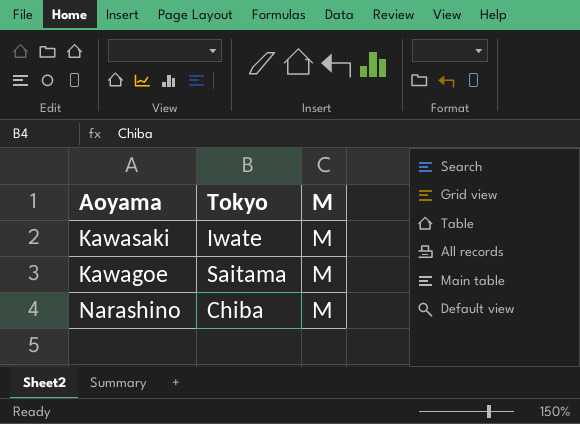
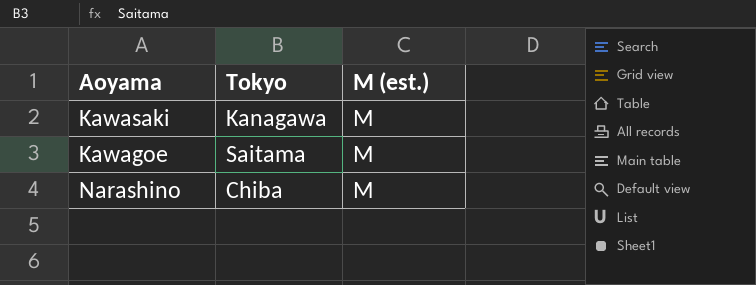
column name: M -> M (est.)
Kawasaki | Tokyo: Iwate -> Kanagawa

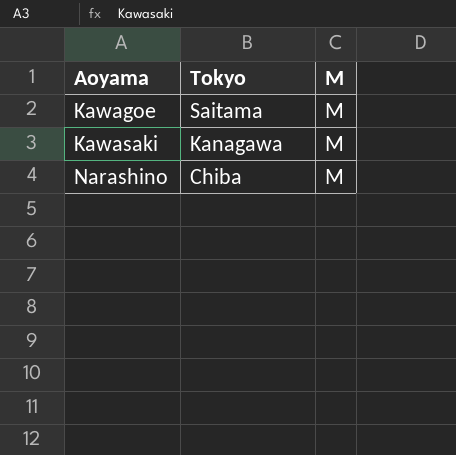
row order: none -> Aoyama ascending
column name: M (est.) -> M

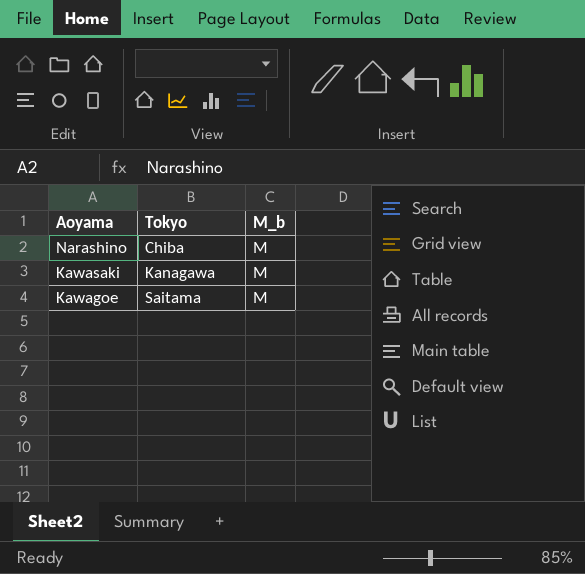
row order: Aoyama ascending -> Aoyama descending
column name: M -> M_b

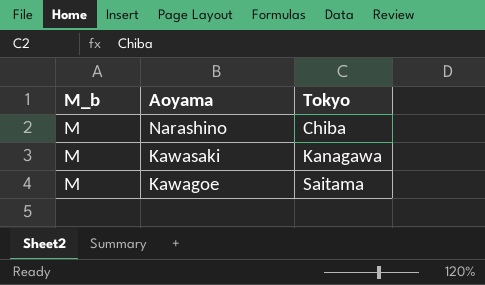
column M_b | position: 3 -> 1

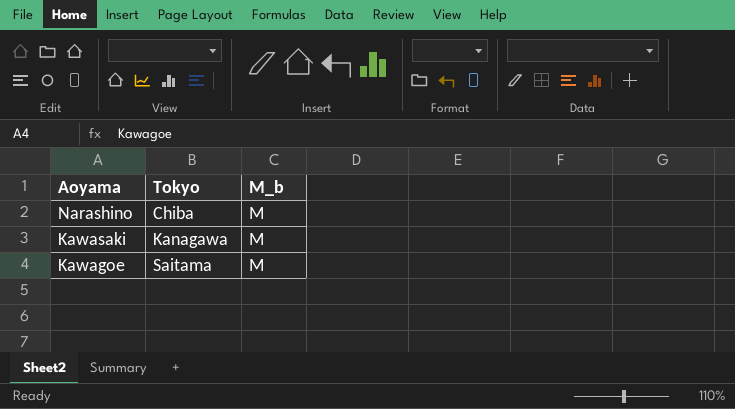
column M_b | position: 1 -> 3

